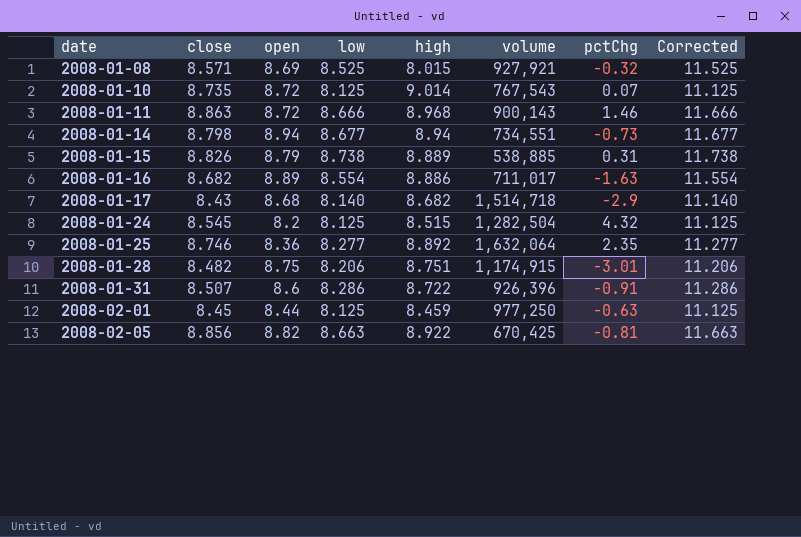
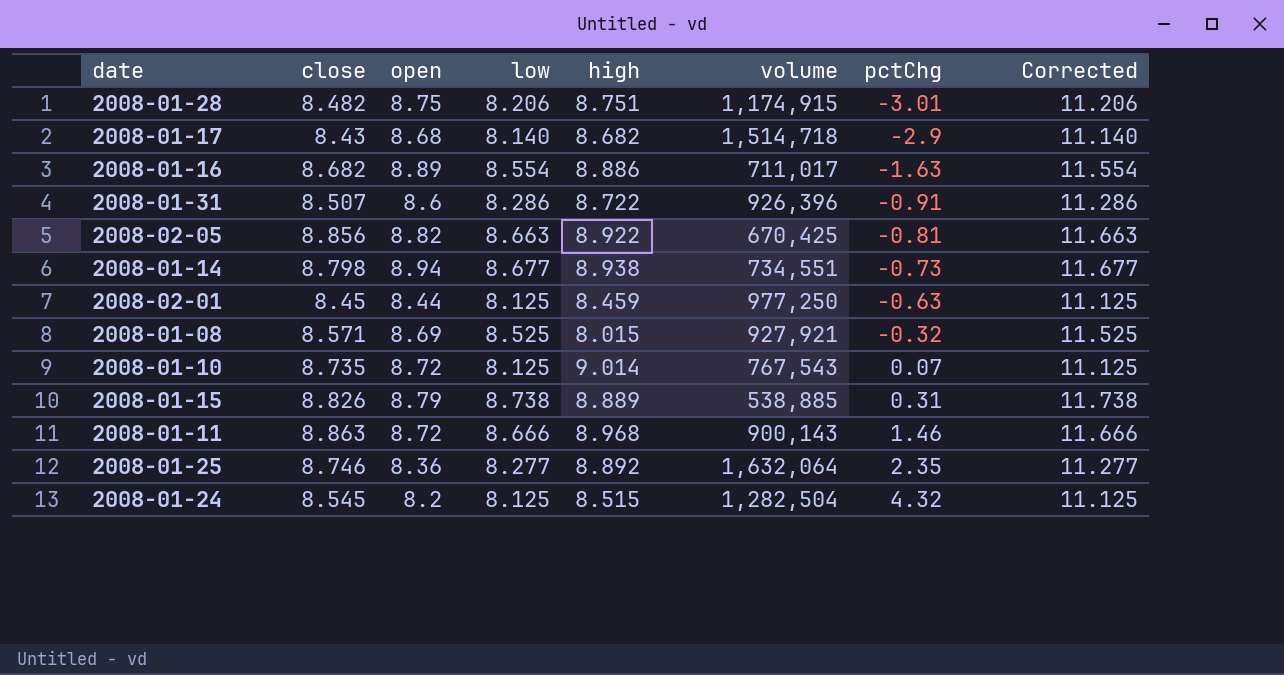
row order: date ascending -> pctChg ascending
2008-01-14 | high: 8.94 -> 8.938

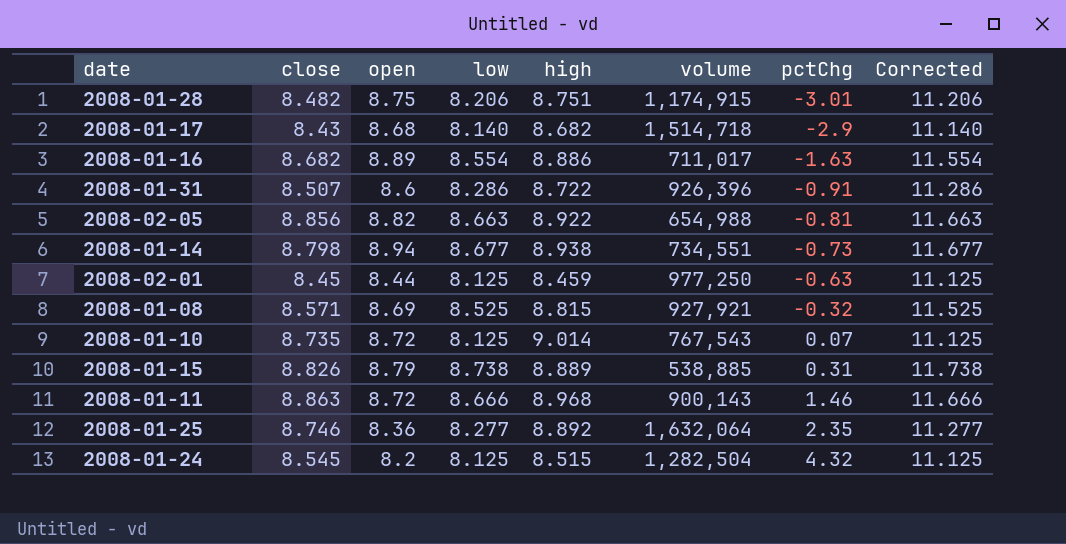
2008-02-05 | volume: 670,425 -> 654,988
2008-01-08 | high: 8.015 -> 8.815

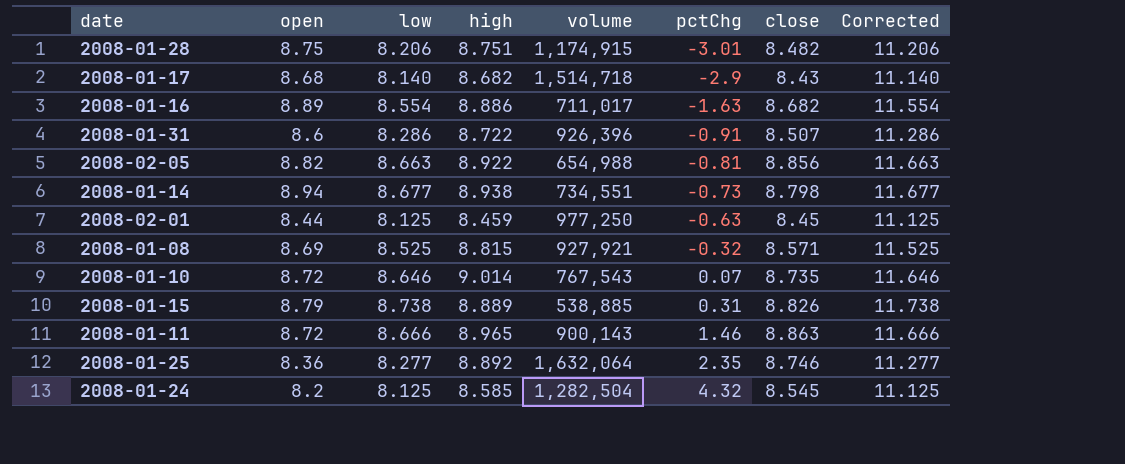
column close | position: 2 -> 7
2008-01-10 | low: 8.125 -> 8.646
2008-01-10 | Corrected: 11.125 -> 11.646
2008-01-11 | high: 8.968 -> 8.965
2008-01-24 | high: 8.515 -> 8.585

